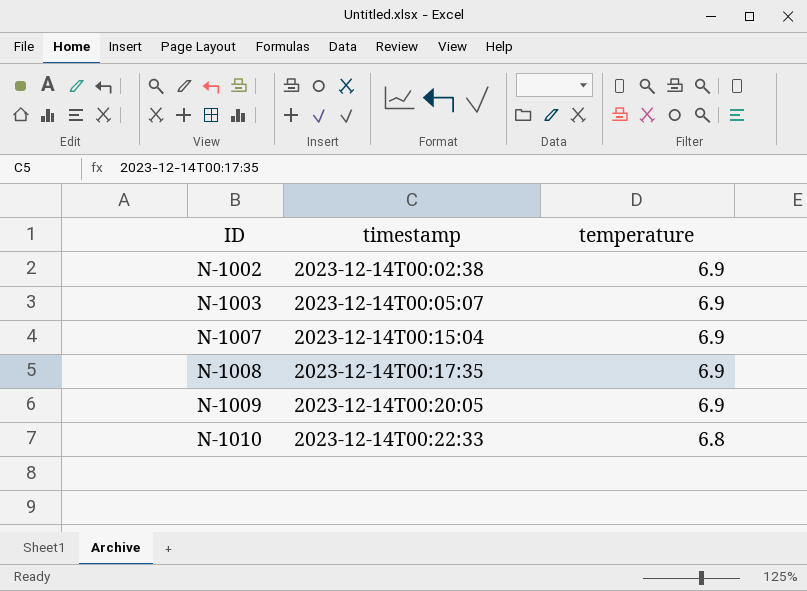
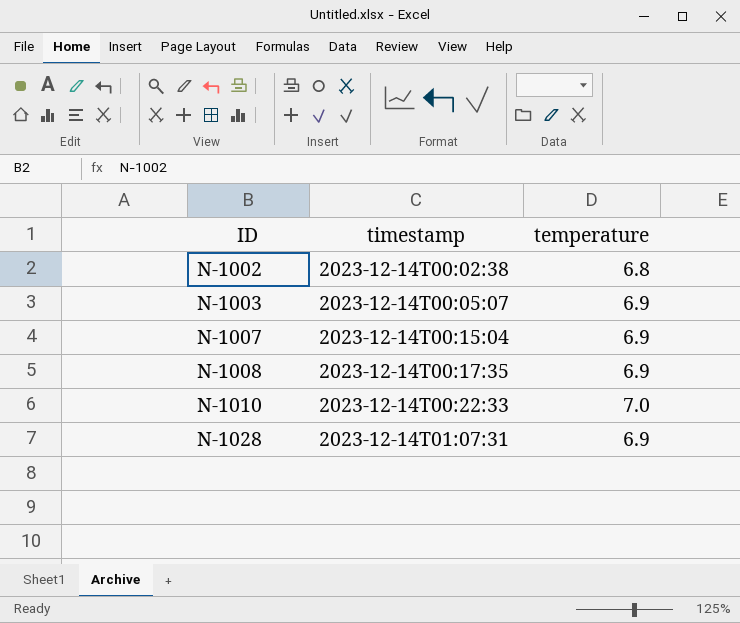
row N-1009: 2023-12-14T00:20:05 | 6.9 -> none
N-1002 | temperature: 6.9 -> 6.8
N-1010 | temperature: 6.8 -> 7.0
row N-1028: none -> 2023-12-14T01:07:31 | 6.9

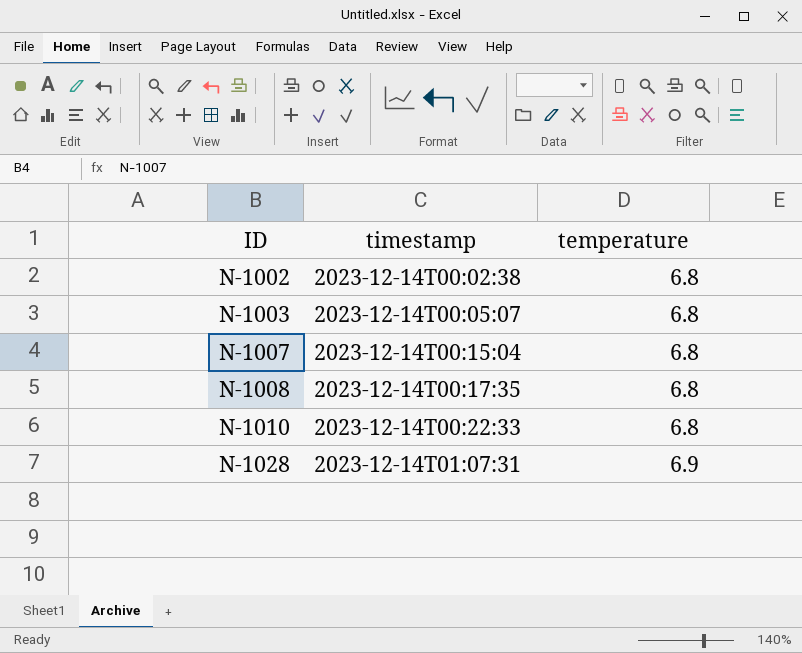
N-1003 | temperature: 6.9 -> 6.8
N-1007 | temperature: 6.9 -> 6.8
N-1008 | temperature: 6.9 -> 6.8
N-1010 | temperature: 7.0 -> 6.8

